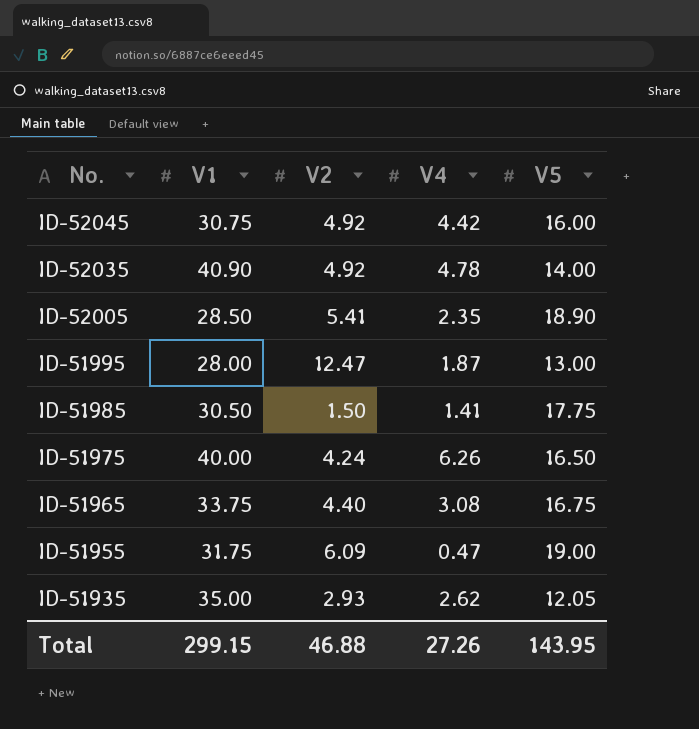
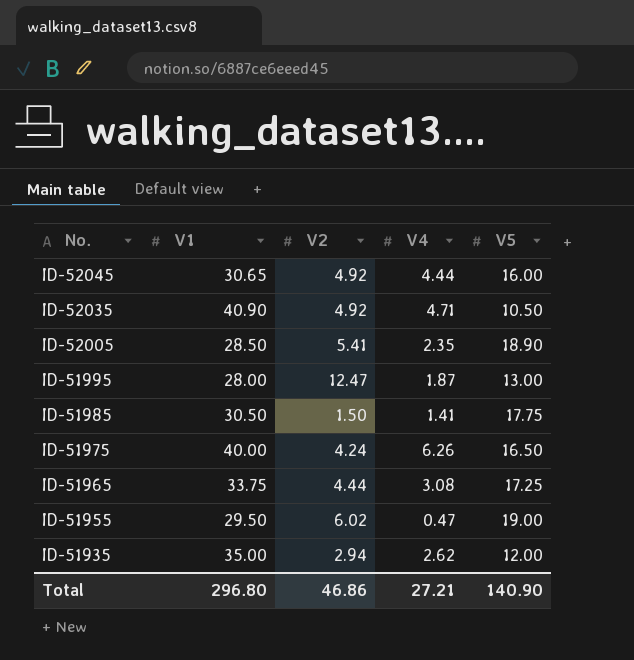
ID-52045 | V1: 30.75 -> 30.65
ID-52045 | V4: 4.42 -> 4.44
ID-52035 | V4: 4.78 -> 4.71
ID-52035 | V5: 14.00 -> 10.50
ID-51965 | V2: 4.40 -> 4.44
ID-51965 | V5: 16.75 -> 17.25
ID-51955 | V1: 31.75 -> 29.50
ID-51955 | V2: 6.09 -> 6.02
ID-51935 | V2: 2.93 -> 2.94
ID-51935 | V5: 12.05 -> 12.00
Total | V1: 299.15 -> 296.80
Total | V2: 46.88 -> 46.86
Total | V4: 27.26 -> 27.21
Total | V5: 143.95 -> 140.90

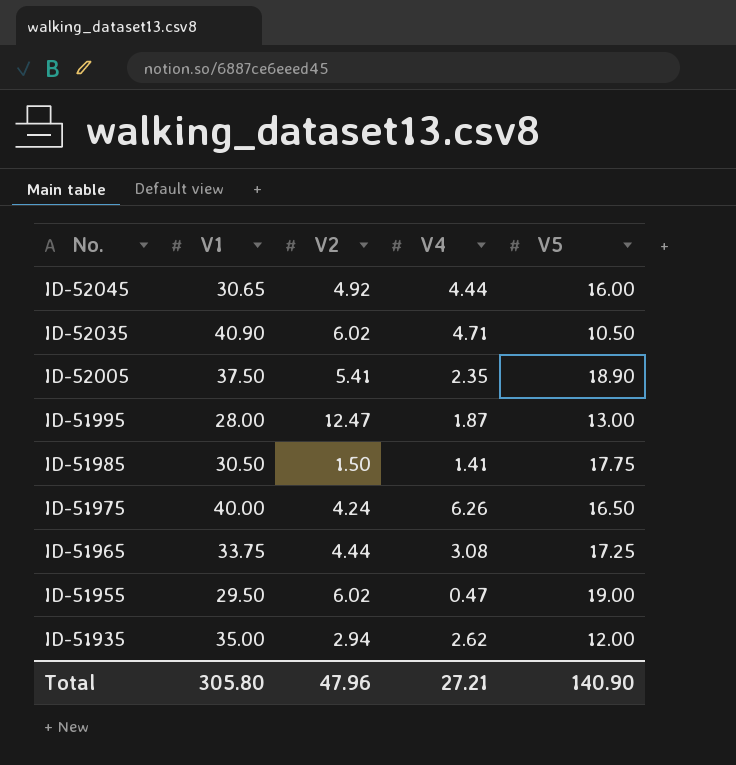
ID-52035 | V2: 4.92 -> 6.02
ID-52005 | V1: 28.50 -> 37.50
Total | V1: 296.80 -> 305.80
Total | V2: 46.86 -> 47.96

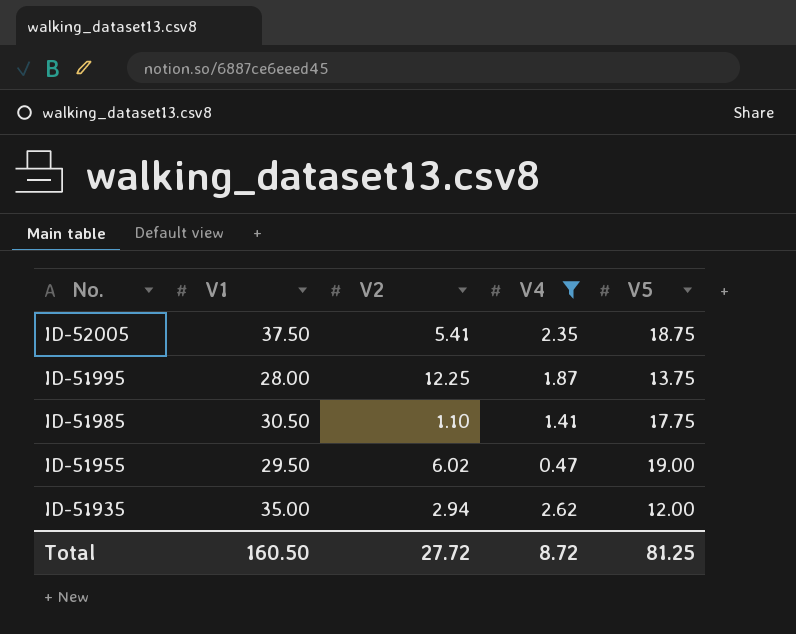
filter: none -> V4 <= 2.62
ID-52005 | V5: 18.90 -> 18.75
ID-51995 | V2: 12.47 -> 12.25
ID-51995 | V5: 13.00 -> 13.75
ID-51985 | V2: 1.50 -> 1.10
Total | V1: 305.80 -> 160.50
Total | V2: 47.96 -> 27.72
Total | V4: 27.21 -> 8.72
Total | V5: 140.90 -> 81.25

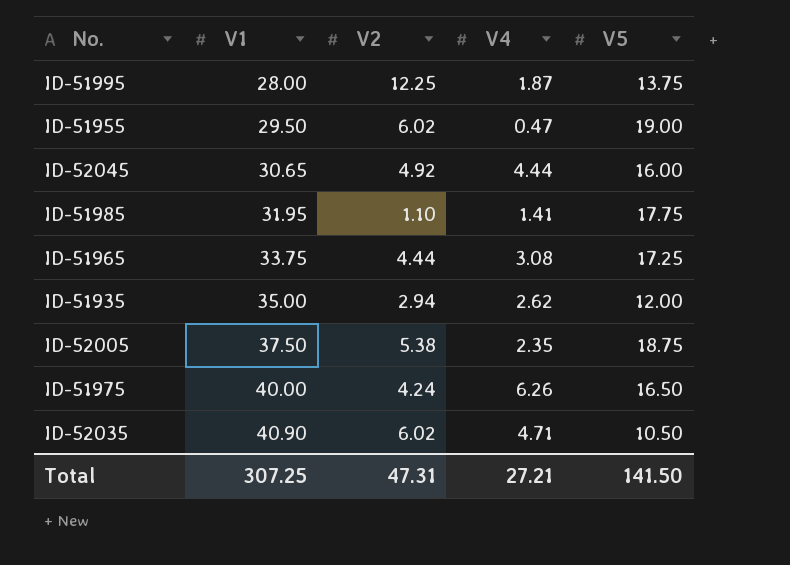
filter: V4 <= 2.62 -> none
row order: No. descending -> V1 ascending
ID-51985 | V1: 30.50 -> 31.95
ID-52005 | V2: 5.41 -> 5.38
Total | V1: 160.50 -> 307.25
Total | V2: 27.72 -> 47.31
Total | V4: 8.72 -> 27.21
Total | V5: 81.25 -> 141.50

